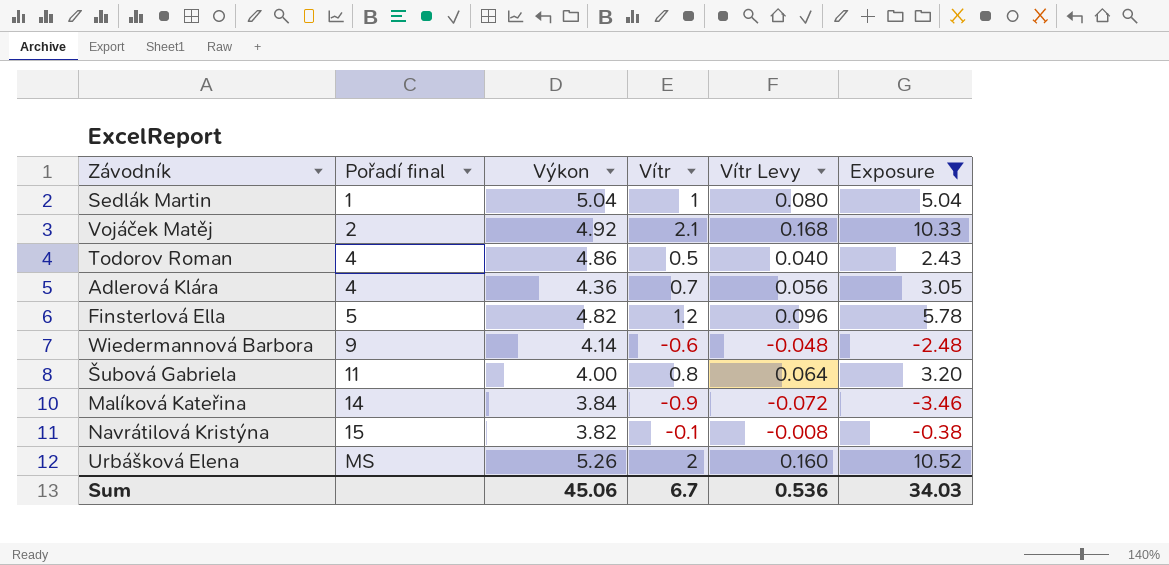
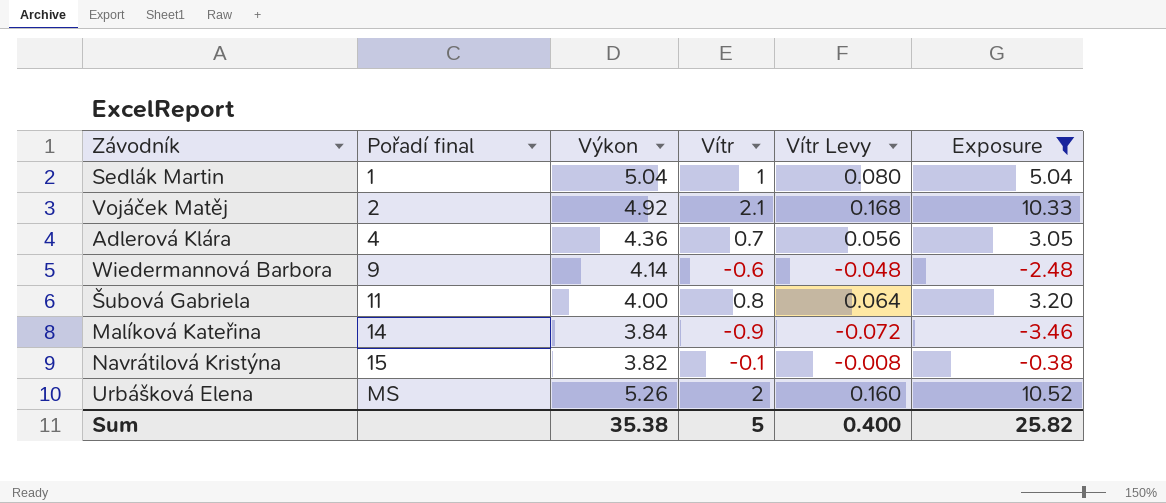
row Todorov Roman: 4 | 4.86 | 0.5 | 0.040 | 2.43 -> none
row Finsterlová Ella: 5 | 4.82 | 1.2 | 0.096 | 5.78 -> none
Sum | Výkon: 45.06 -> 35.38
Sum | Vítr: 6.7 -> 5
Sum | Vítr Levy: 0.536 -> 0.400
Sum | Exposure: 34.03 -> 25.82

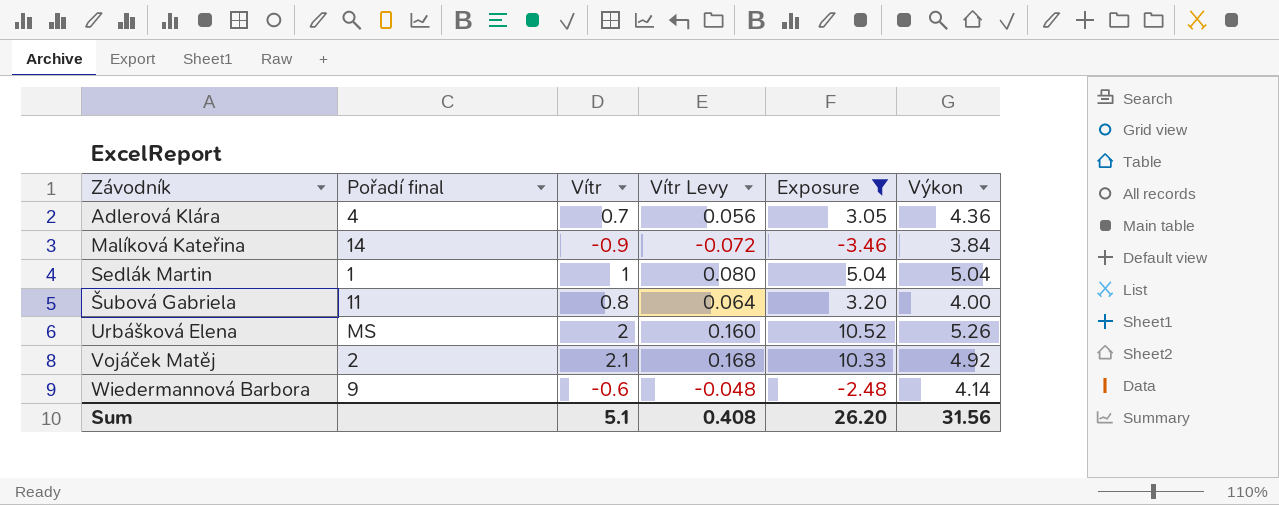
row order: Pořadí final ascending -> Závodník ascending
column Výkon | position: 3 -> 6
row Navrátilová Kristýna: 15 | 3.82 | -0.1 | -0.008 | -0.38 -> none
Sum | Vítr: 5 -> 5.1
Sum | Vítr Levy: 0.400 -> 0.408
Sum | Exposure: 25.82 -> 26.20
Sum | Výkon: 35.38 -> 31.56

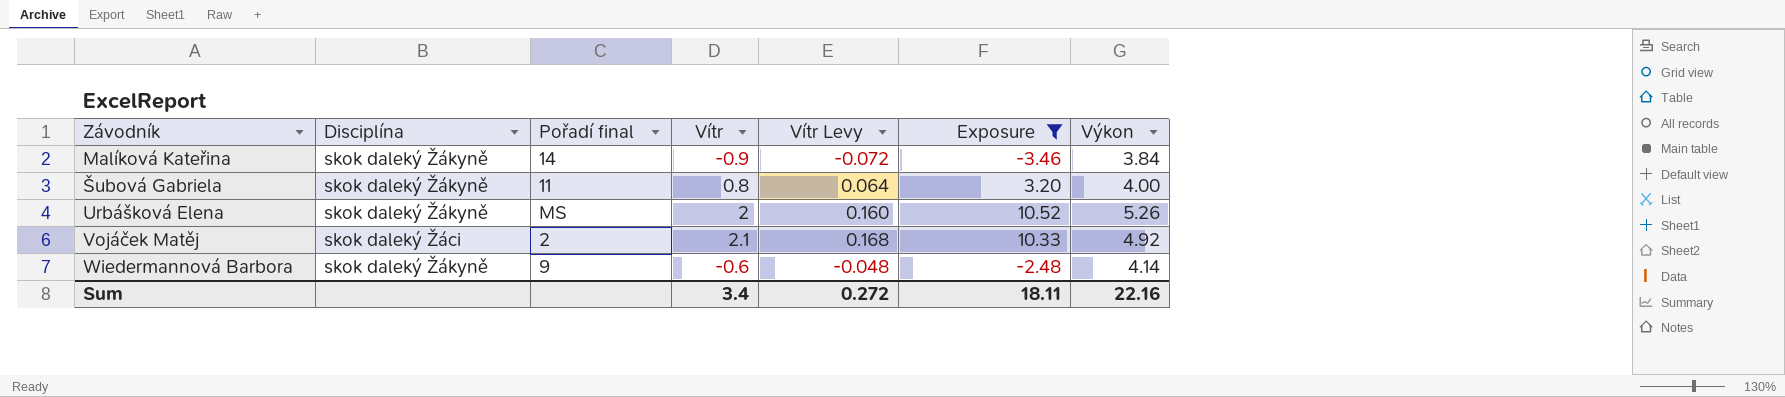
column Disciplína | position: none -> 2
row Adlerová Klára: 4 | 0.7 | 0.056 | 3.05 | 4.36 -> none
row Sedlák Martin: 1 | 1 | 0.080 | 5.04 | 5.04 -> none
Sum | Vítr: 5.1 -> 3.4
Sum | Vítr Levy: 0.408 -> 0.272
Sum | Exposure: 26.20 -> 18.11
Sum | Výkon: 31.56 -> 22.16

